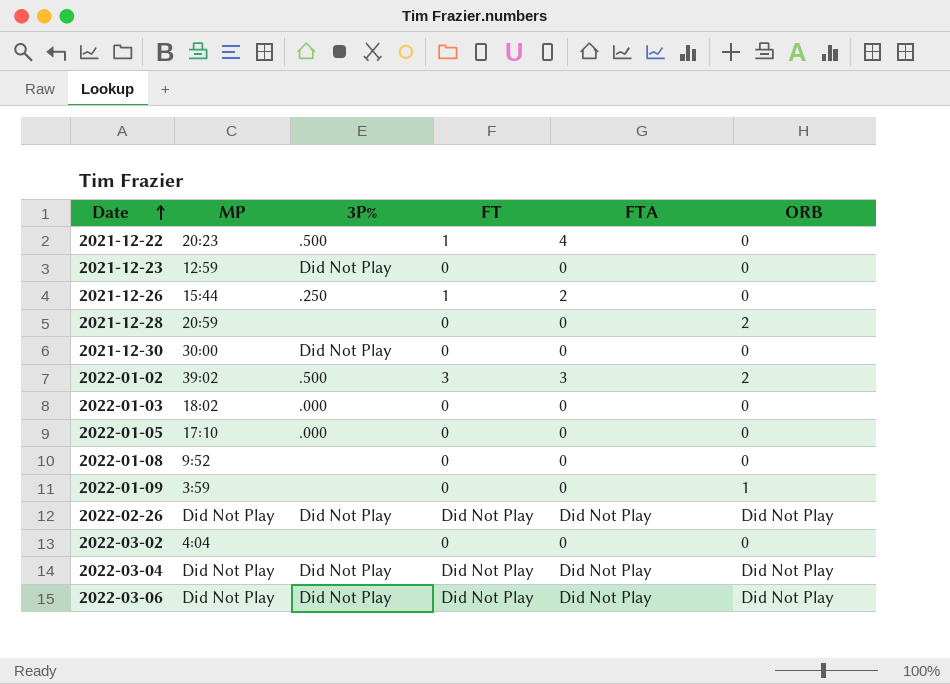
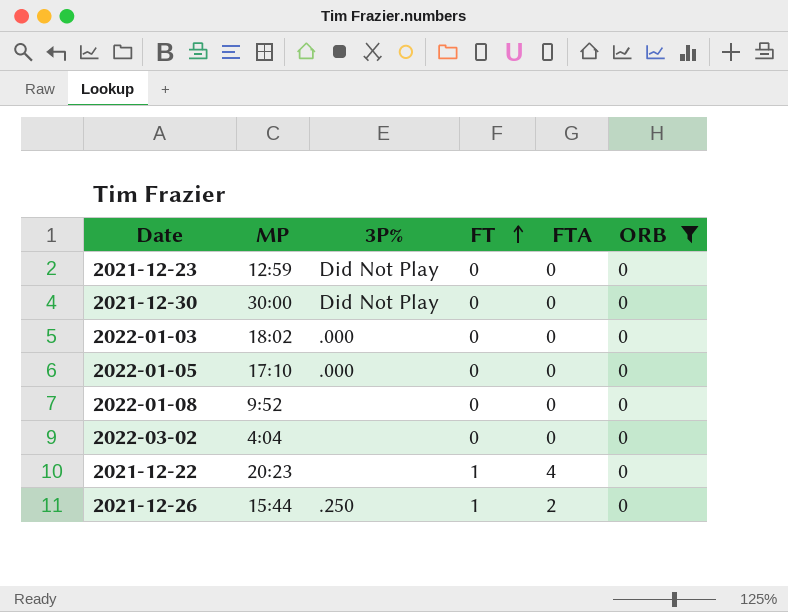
filter: none -> ORB = 0
row order: Date ascending -> FT ascending
2021-12-22 | 3P%: .500 -> none

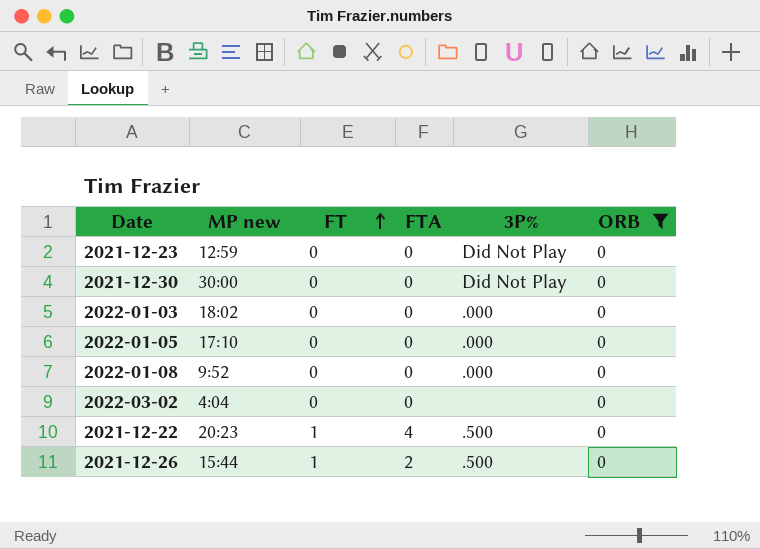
column name: MP -> MP new
column 3P% | position: 3 -> 5
2022-01-08 | 3P%: none -> .000
2021-12-22 | 3P%: none -> .500
2021-12-26 | 3P%: .250 -> .500

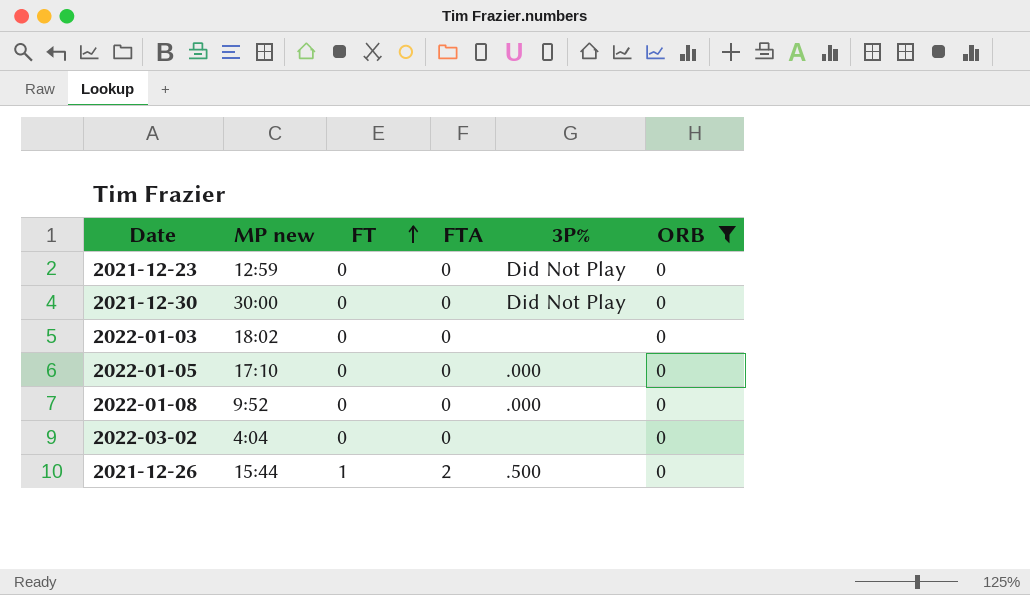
row 2021-12-22: 20:23 | 1 | 4 | .500 | 0 -> none
2022-01-03 | 3P%: .000 -> none

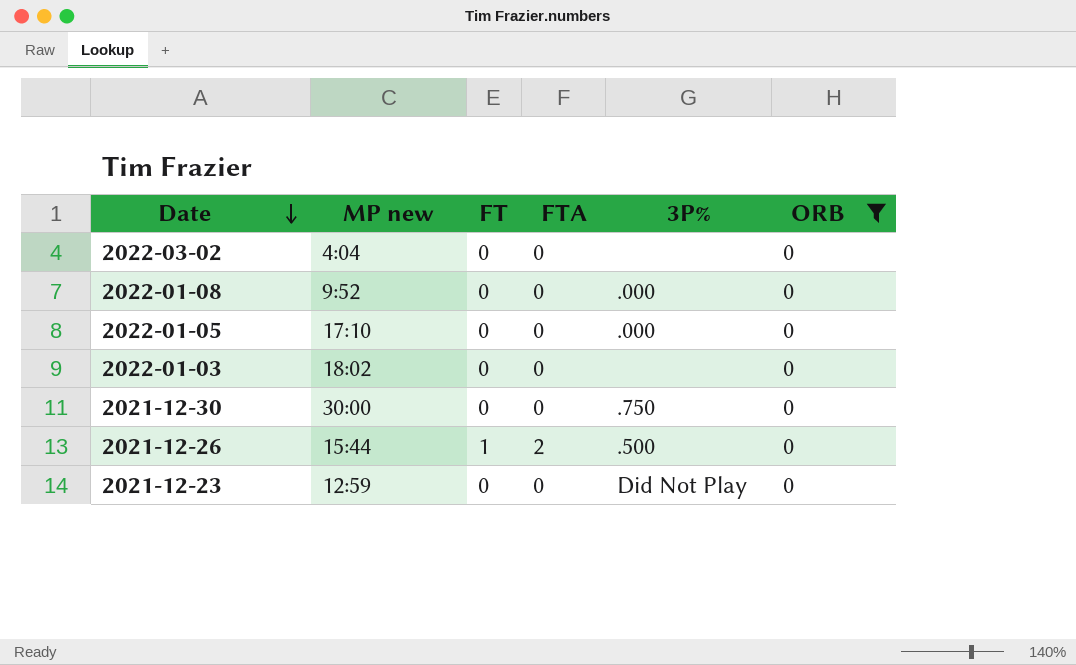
row order: FT ascending -> Date descending
2021-12-30 | 3P%: Did Not Play -> .750

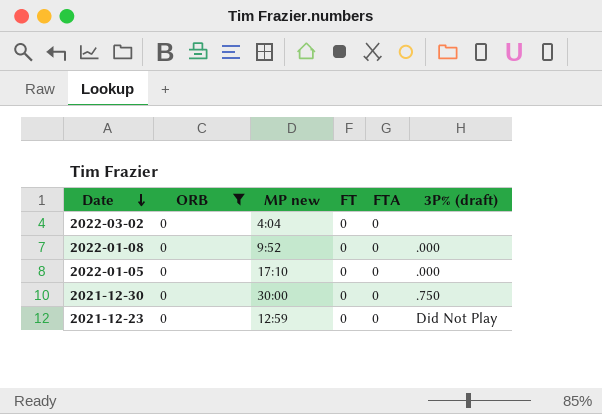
column ORB | position: 6 -> 2
column name: 3P% -> 3P% (draft)
row 2022-01-03: 18:02 | 0 | 0 | none | 0 -> none
row 2021-12-26: 15:44 | 1 | 2 | .500 | 0 -> none

